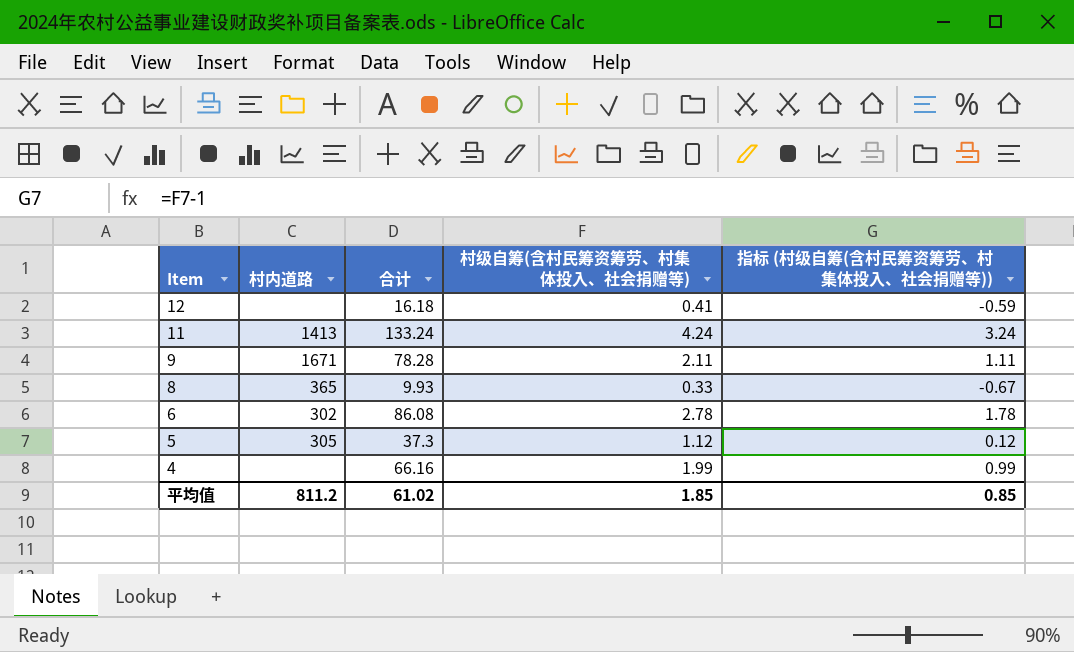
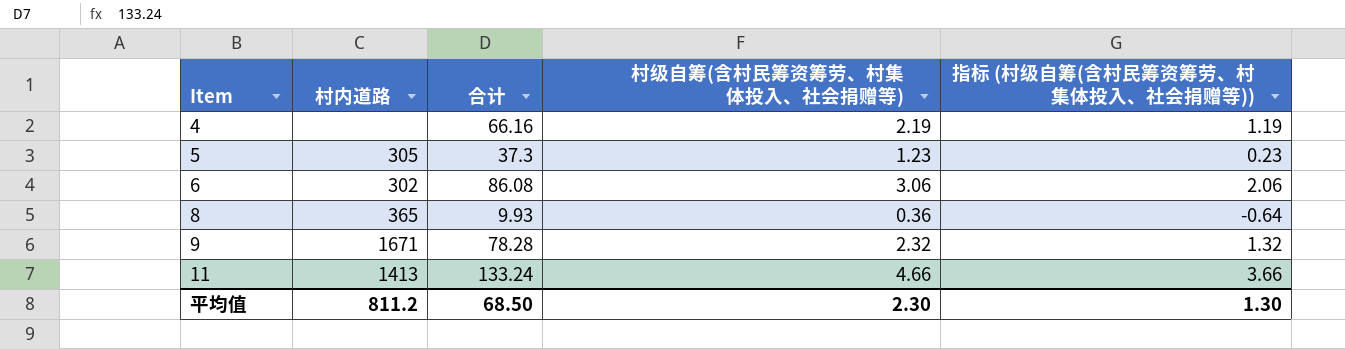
row order: Item descending -> Item ascending
row 12: none | 16.18 | 0.41 | -0.59 -> none
4 | 村级自筹(含村民筹资筹劳、村集体投入、社会捐赠等): 1.99 -> 2.19
4 | 指标 (村级自筹(含村民筹资筹劳、村集体投入、社会捐赠等)): 0.99 -> 1.19
5 | 村级自筹(含村民筹资筹劳、村集体投入、社会捐赠等): 1.12 -> 1.23
5 | 指标 (村级自筹(含村民筹资筹劳、村集体投入、社会捐赠等)): 0.12 -> 0.23
6 | 村级自筹(含村民筹资筹劳、村集体投入、社会捐赠等): 2.78 -> 3.06
6 | 指标 (村级自筹(含村民筹资筹劳、村集体投入、社会捐赠等)): 1.78 -> 2.06
8 | 村级自筹(含村民筹资筹劳、村集体投入、社会捐赠等): 0.33 -> 0.36
8 | 指标 (村级自筹(含村民筹资筹劳、村集体投入、社会捐赠等)): -0.67 -> -0.64
9 | 村级自筹(含村民筹资筹劳、村集体投入、社会捐赠等): 2.11 -> 2.32
9 | 指标 (村级自筹(含村民筹资筹劳、村集体投入、社会捐赠等)): 1.11 -> 1.32
11 | 村级自筹(含村民筹资筹劳、村集体投入、社会捐赠等): 4.24 -> 4.66
11 | 指标 (村级自筹(含村民筹资筹劳、村集体投入、社会捐赠等)): 3.24 -> 3.66
平均值 | 合计: 61.02 -> 68.50
平均值 | 村级自筹(含村民筹资筹劳、村集体投入、社会捐赠等): 1.85 -> 2.30
平均值 | 指标 (村级自筹(含村民筹资筹劳、村集体投入、社会捐赠等)): 0.85 -> 1.30

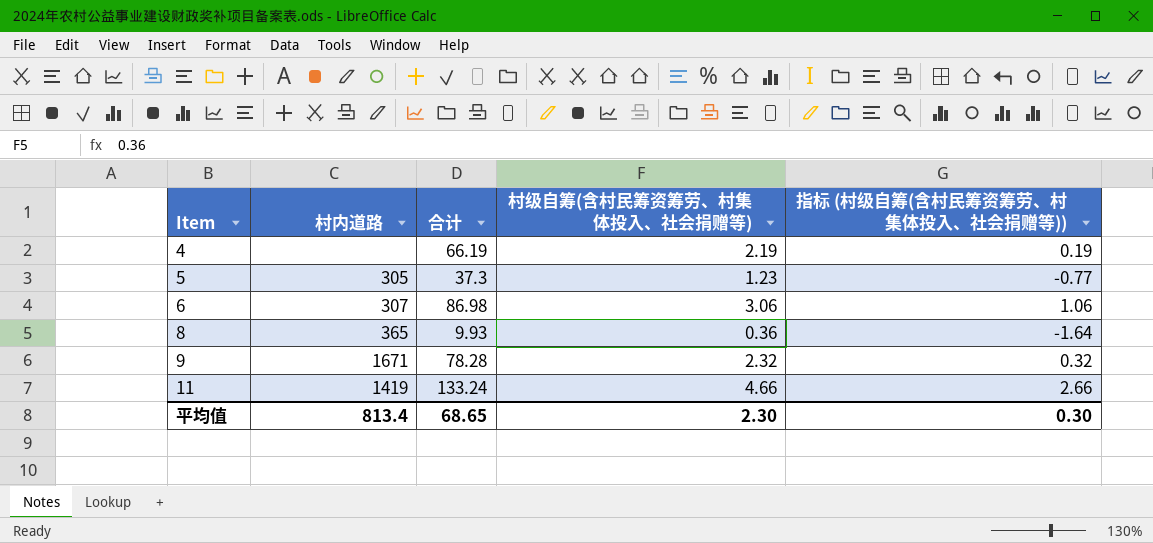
column 指标 (村级自筹(含村民筹资筹劳、村集体投入、社会捐赠等)) | formula: [村级自筹(含村民筹资筹劳、村集体投入、社会捐赠等)] - 1 -> [村级自筹(含村民筹资筹劳、村集体投入、社会捐赠等)] - 2
4 | 合计: 66.16 -> 66.19
6 | 村内道路: 302 -> 307
6 | 合计: 86.08 -> 86.98
11 | 村内道路: 1413 -> 1419
平均值 | 村内道路: 811.2 -> 813.4
平均值 | 合计: 68.50 -> 68.65
平均值 | 指标 (村级自筹(含村民筹资筹劳、村集体投入、社会捐赠等)): 1.30 -> 0.30

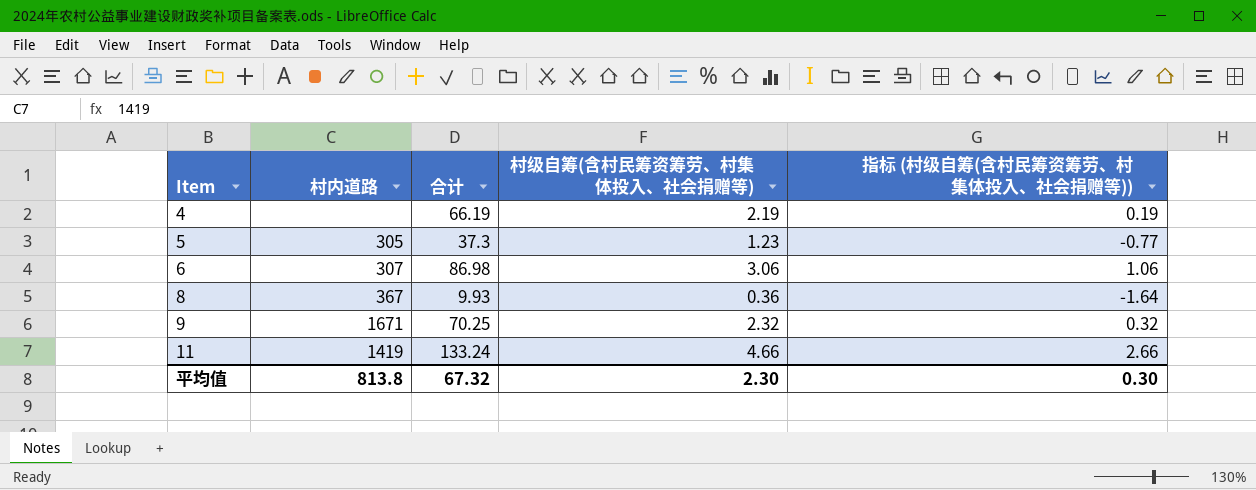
8 | 村内道路: 365 -> 367
9 | 合计: 78.28 -> 70.25
平均值 | 村内道路: 813.4 -> 813.8
平均值 | 合计: 68.65 -> 67.32

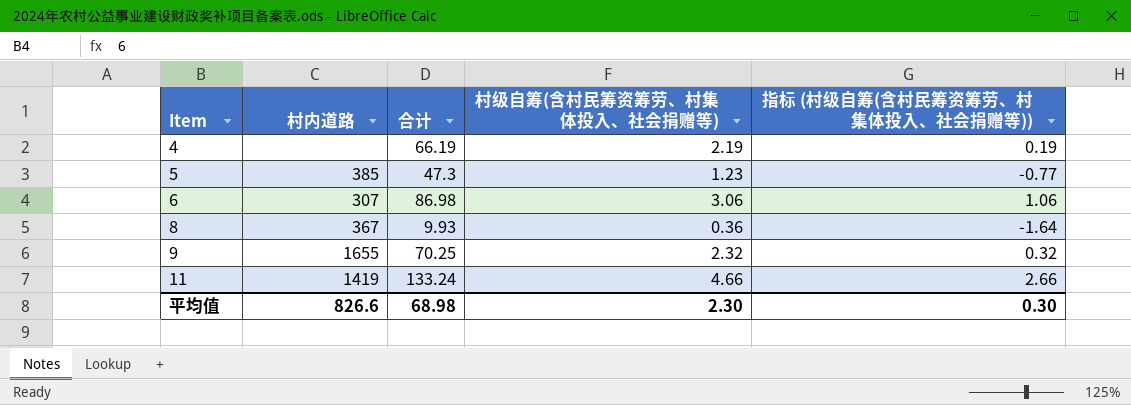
5 | 村内道路: 305 -> 385
5 | 合计: 37.3 -> 47.3
9 | 村内道路: 1671 -> 1655
平均值 | 村内道路: 813.8 -> 826.6
平均值 | 合计: 67.32 -> 68.98

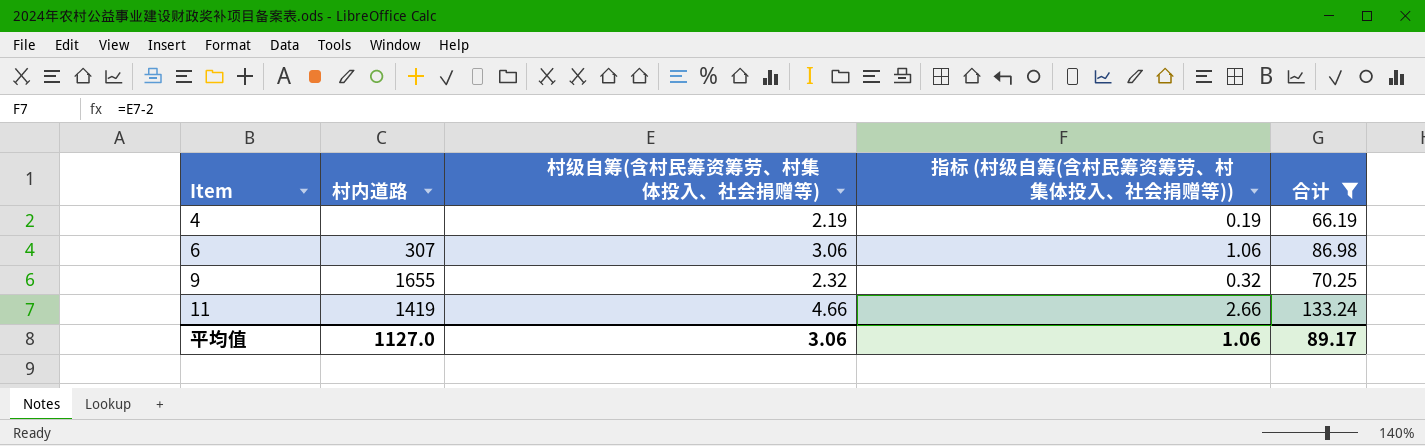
filter: none -> 合计 >= 66.19
column 合计 | position: 3 -> 5
平均值 | 村内道路: 826.6 -> 1127.0
平均值 | 村级自筹(含村民筹资筹劳、村集体投入、社会捐赠等): 2.30 -> 3.06
平均值 | 指标 (村级自筹(含村民筹资筹劳、村集体投入、社会捐赠等)): 0.30 -> 1.06
平均值 | 合计: 68.98 -> 89.17

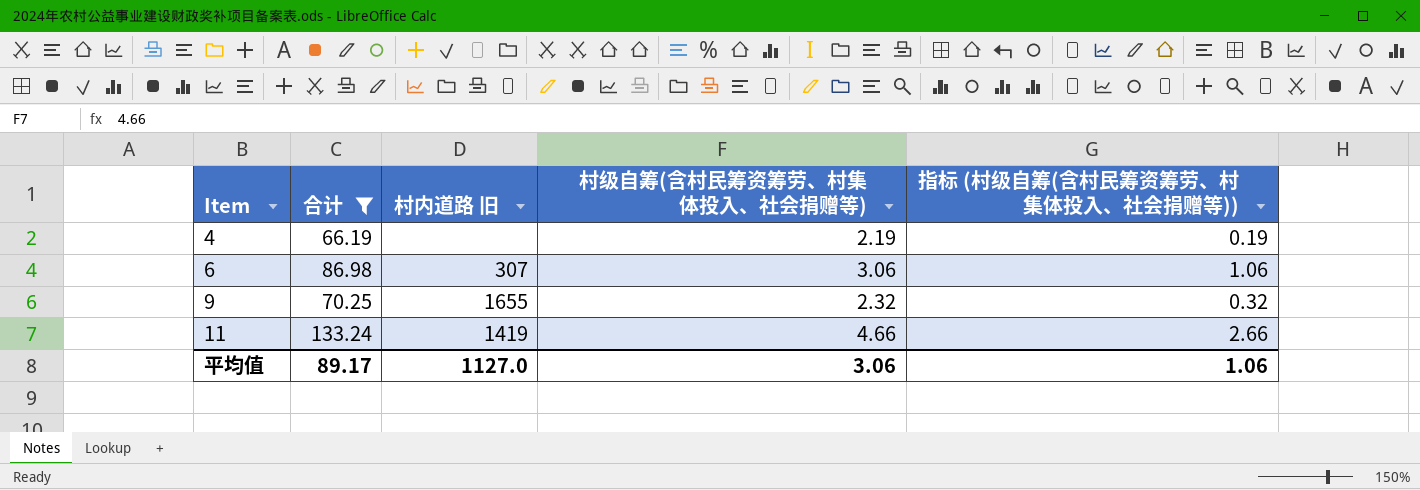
column 合计 | position: 5 -> 2
column name: 村内道路 -> 村内道路 旧

